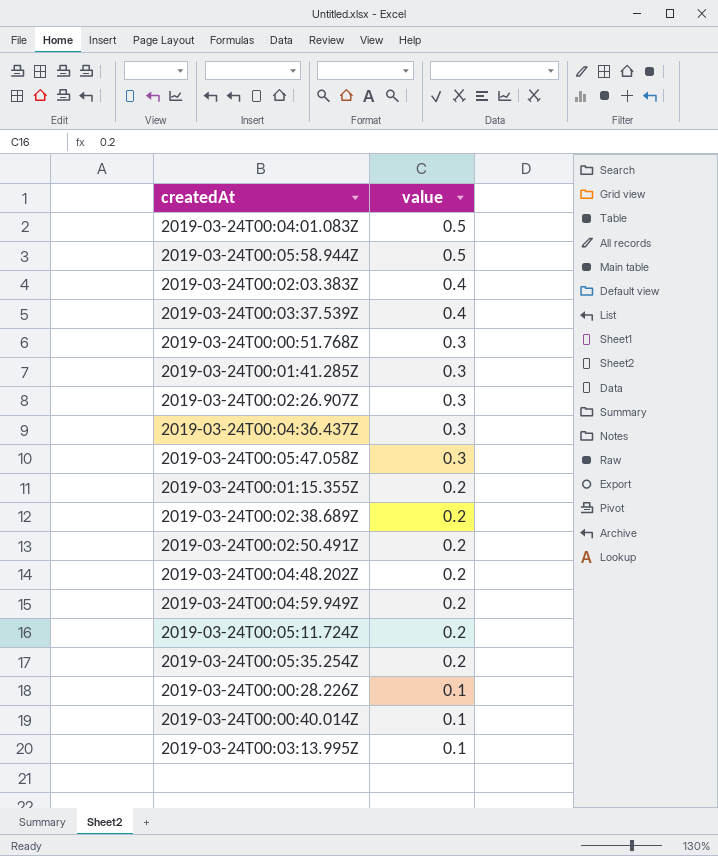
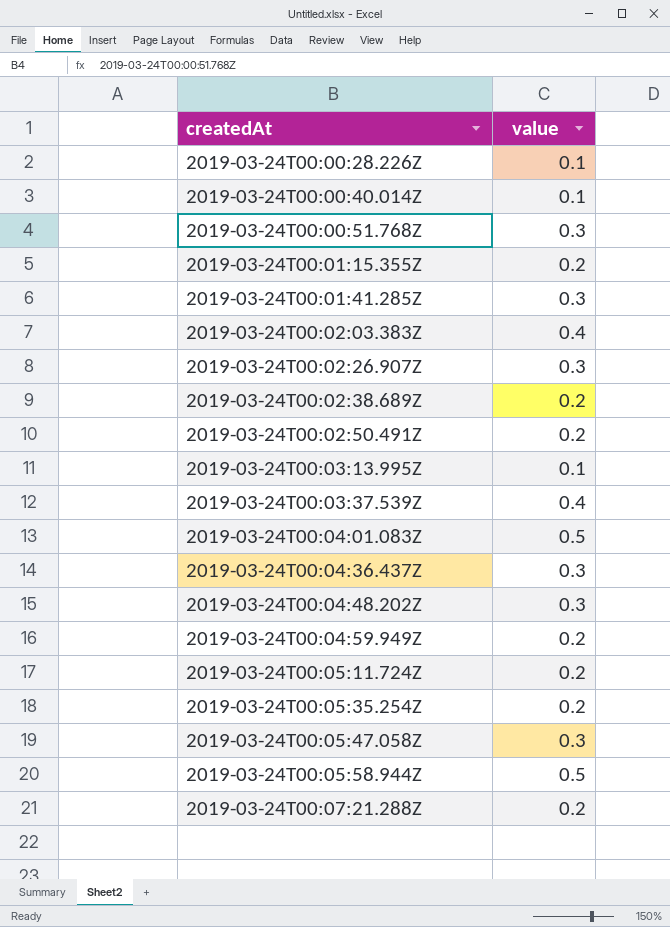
row order: value descending -> createdAt ascending
2019-03-24T00:04:48.202Z | value: 0.2 -> 0.3
row 2019-03-24T00:07:21.288Z: none -> 0.2

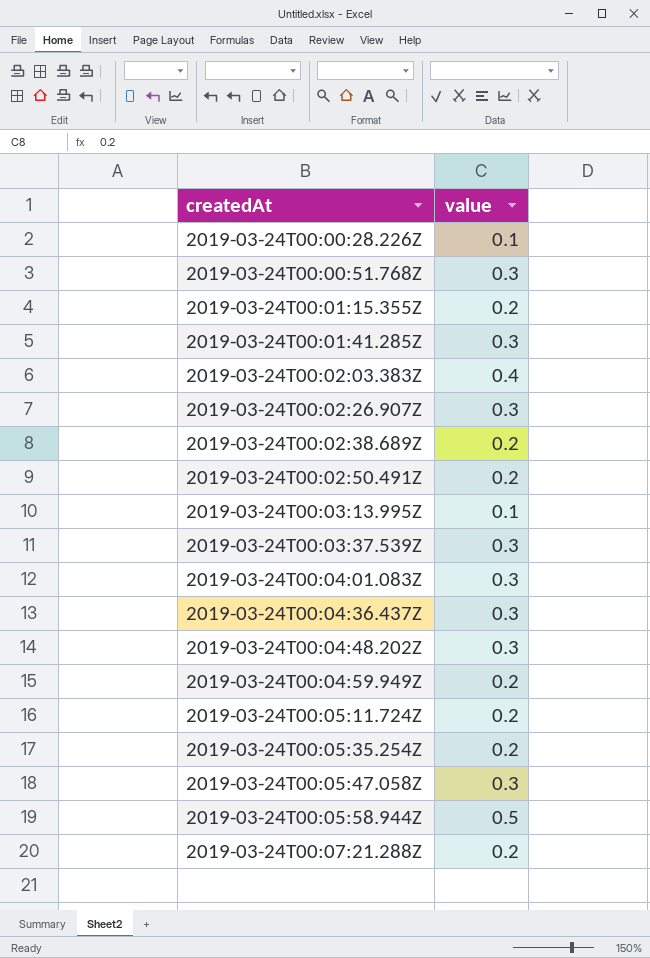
row 2019-03-24T00:00:40.014Z: 0.1 -> none
2019-03-24T00:03:37.539Z | value: 0.4 -> 0.3
2019-03-24T00:04:01.083Z | value: 0.5 -> 0.3

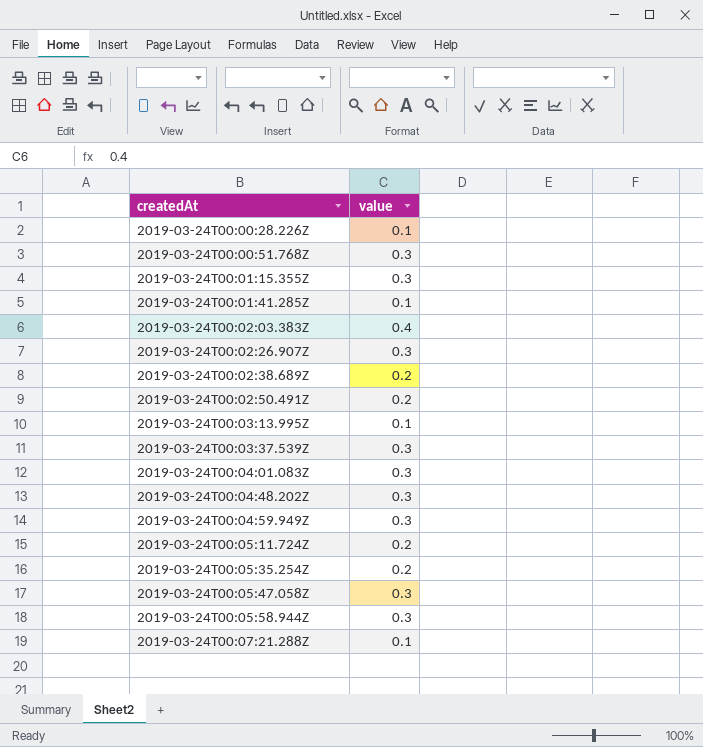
row 2019-03-24T00:04:36.437Z: 0.3 -> none
2019-03-24T00:01:15.355Z | value: 0.2 -> 0.3
2019-03-24T00:01:41.285Z | value: 0.3 -> 0.1
2019-03-24T00:04:59.949Z | value: 0.2 -> 0.3
2019-03-24T00:05:58.944Z | value: 0.5 -> 0.3
2019-03-24T00:07:21.288Z | value: 0.2 -> 0.1

